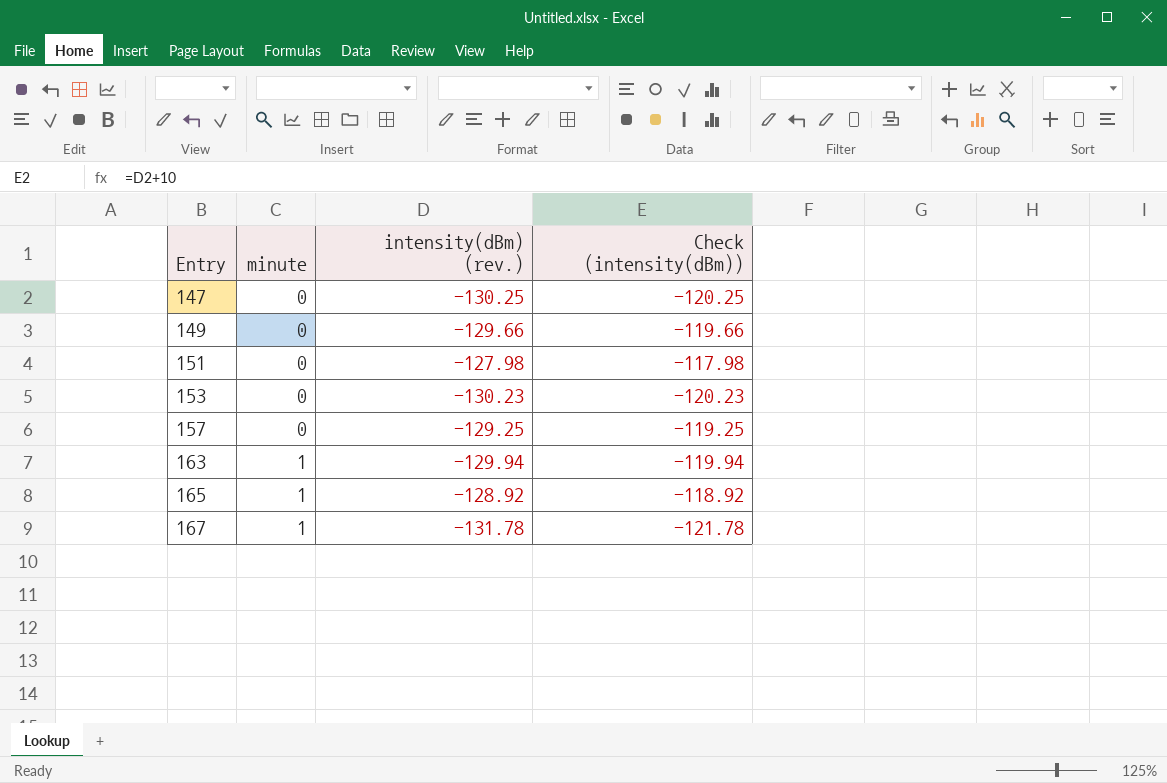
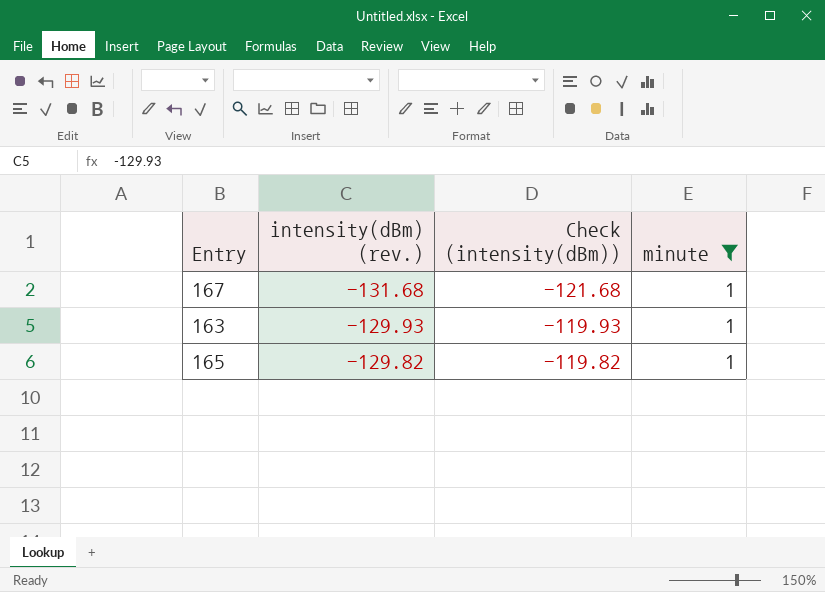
filter: none -> minute = 1
row order: Entry ascending -> intensity(dBm) (rev.) ascending
column minute | position: 2 -> 4
167 | intensity(dBm) (rev.): -131.78 -> -131.68
167 | Check (intensity(dBm)): -121.78 -> -121.68
163 | intensity(dBm) (rev.): -129.94 -> -129.93
163 | Check (intensity(dBm)): -119.94 -> -119.93
165 | intensity(dBm) (rev.): -128.92 -> -129.82
165 | Check (intensity(dBm)): -118.92 -> -119.82

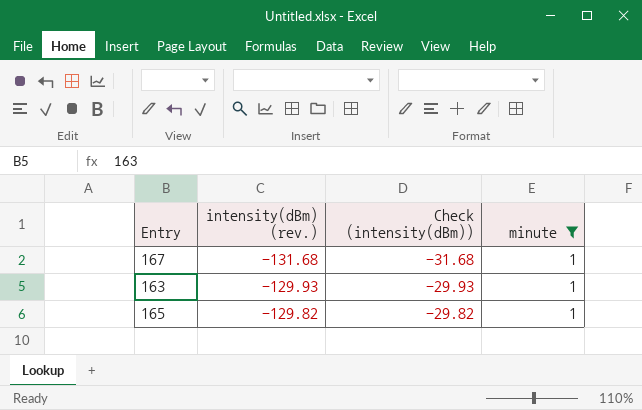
column Check (intensity(dBm)) | formula: [intensity(dBm) (rev.)] + 10 -> [intensity(dBm) (rev.)] + 100

